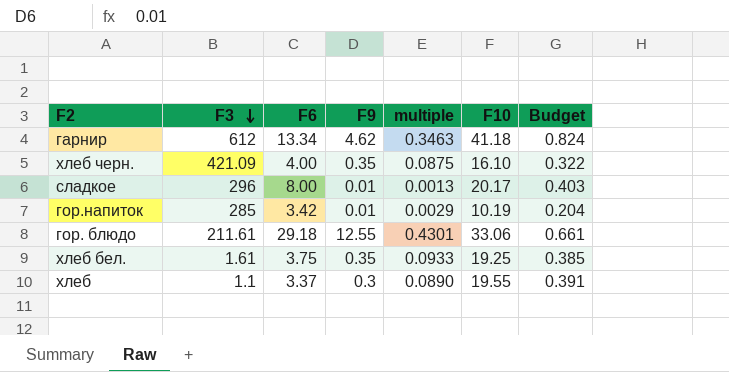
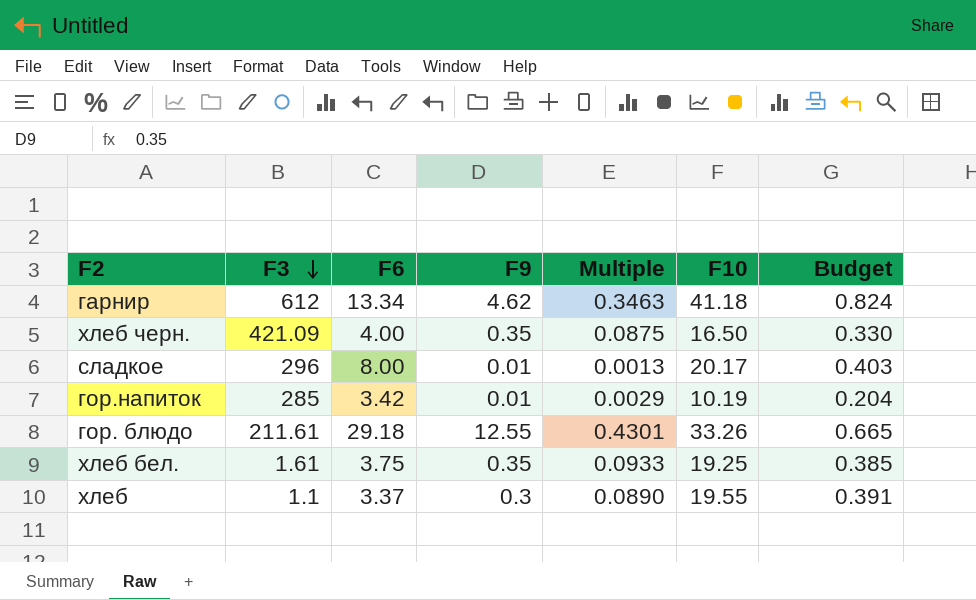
column name: multiple -> Multiple
хлеб черн. | F10: 16.10 -> 16.50
хлеб черн. | Budget: 0.322 -> 0.330
гор. блюдо | F10: 33.06 -> 33.26
гор. блюдо | Budget: 0.661 -> 0.665

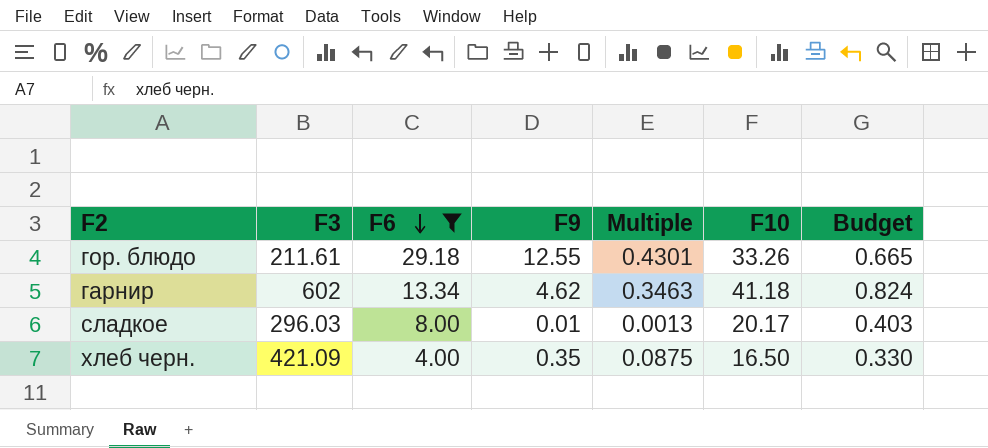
filter: none -> F6 >= 4.00
row order: F3 descending -> F6 descending
гарнир | F3: 612 -> 602
сладкое | F3: 296 -> 296.03

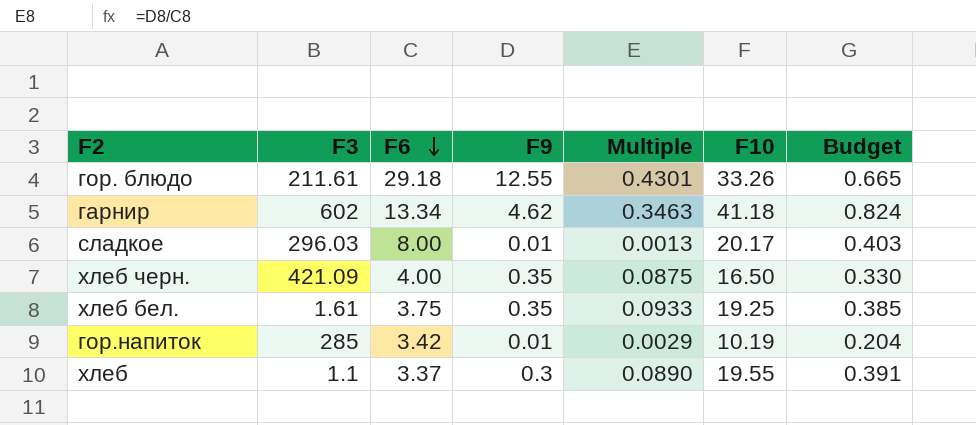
filter: F6 >= 4.00 -> none

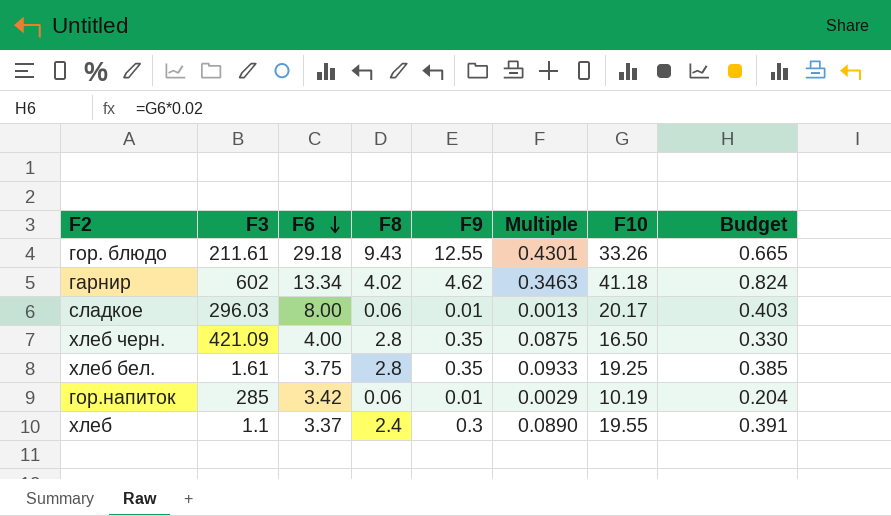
column F8 | position: none -> 4

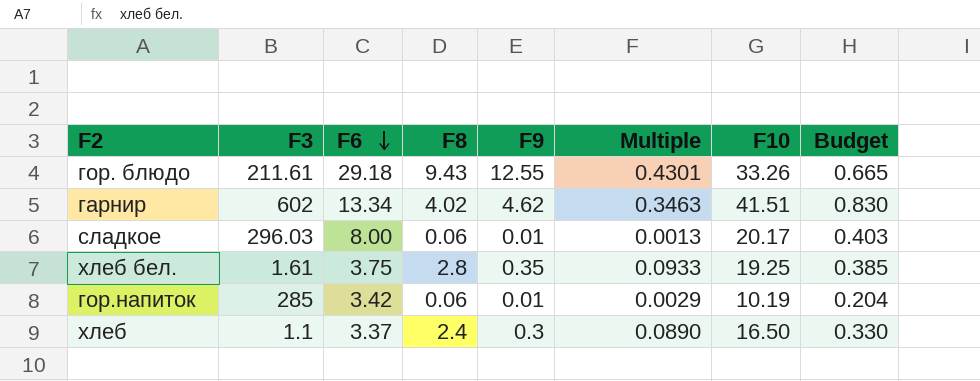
row хлеб черн.: 421.09 | 4.00 | 2.8 | 0.35 | 0.0875 | 16.50 | 0.330 -> none
гарнир | F10: 41.18 -> 41.51
гарнир | Budget: 0.824 -> 0.830
хлеб | F10: 19.55 -> 16.50
хлеб | Budget: 0.391 -> 0.330

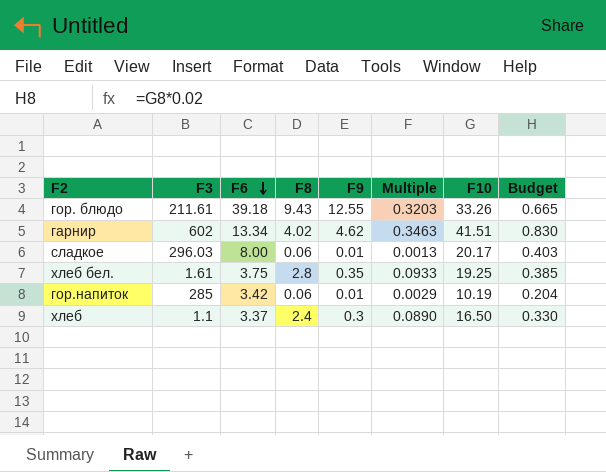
гор. блюдо | F6: 29.18 -> 39.18
гор. блюдо | Multiple: 0.4301 -> 0.3203

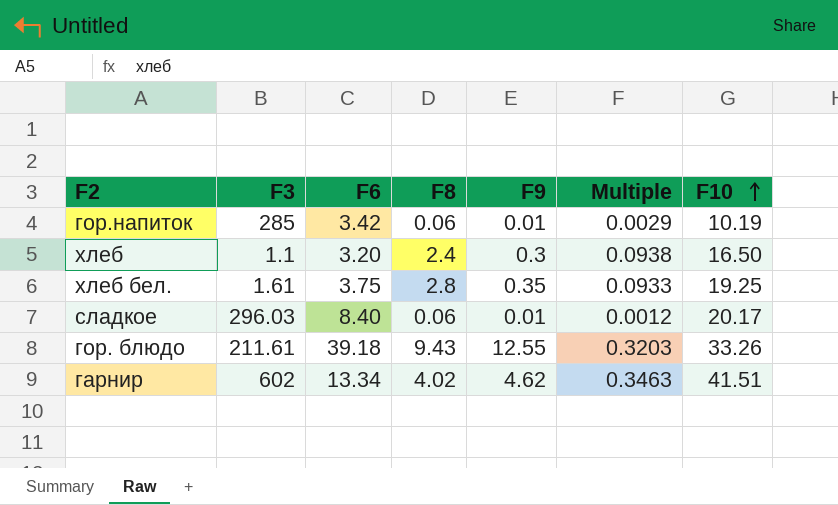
row order: F6 descending -> F10 ascending
column Budget | formula: [F10] * 0.02 -> none
хлеб | F6: 3.37 -> 3.20
хлеб | Multiple: 0.0890 -> 0.0938
сладкое | F6: 8.00 -> 8.40
сладкое | Multiple: 0.0013 -> 0.0012

